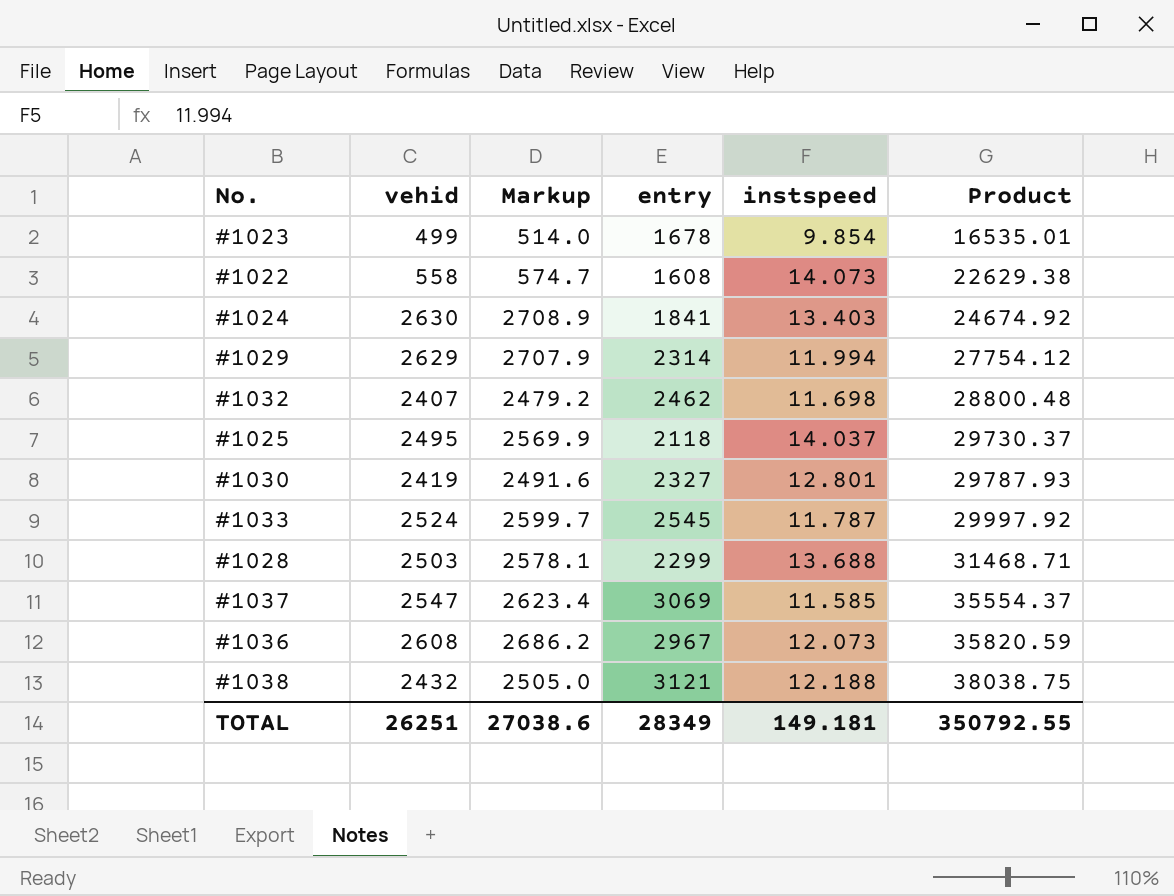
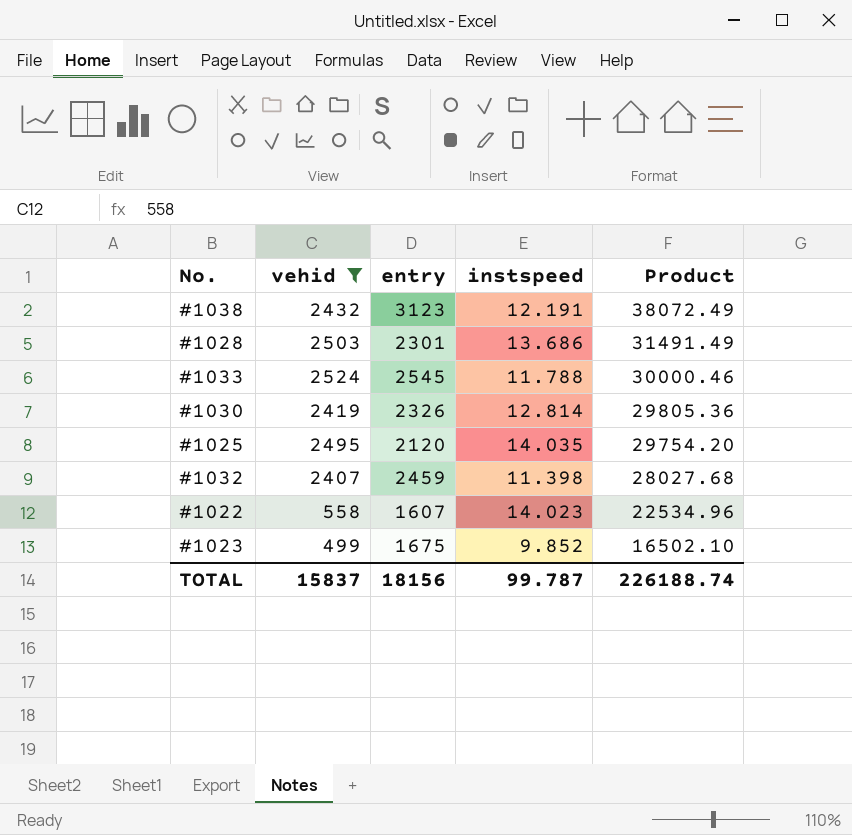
filter: none -> vehid <= 2524
row order: Product ascending -> Product descending
column Markup | formula: [vehid] * 1.03 -> none
#1038 | entry: 3121 -> 3123
#1038 | instspeed: 12.188 -> 12.191
#1038 | Product: 38038.75 -> 38072.49
#1028 | entry: 2299 -> 2301
#1028 | instspeed: 13.688 -> 13.686
#1028 | Product: 31468.71 -> 31491.49
#1033 | instspeed: 11.787 -> 11.788
#1033 | Product: 29997.92 -> 30000.46
#1030 | entry: 2327 -> 2326
#1030 | instspeed: 12.801 -> 12.814
#1030 | Product: 29787.93 -> 29805.36
#1025 | entry: 2118 -> 2120
#1025 | instspeed: 14.037 -> 14.035
#1025 | Product: 29730.37 -> 29754.20
#1032 | entry: 2462 -> 2459
#1032 | instspeed: 11.698 -> 11.398
#1032 | Product: 28800.48 -> 28027.68
#1022 | entry: 1608 -> 1607
#1022 | instspeed: 14.073 -> 14.023
#1022 | Product: 22629.38 -> 22534.96
#1023 | entry: 1678 -> 1675
#1023 | instspeed: 9.854 -> 9.852
#1023 | Product: 16535.01 -> 16502.10
TOTAL | vehid: 26251 -> 15837
TOTAL | entry: 28349 -> 18156
TOTAL | instspeed: 149.181 -> 99.787
TOTAL | Product: 350792.55 -> 226188.74

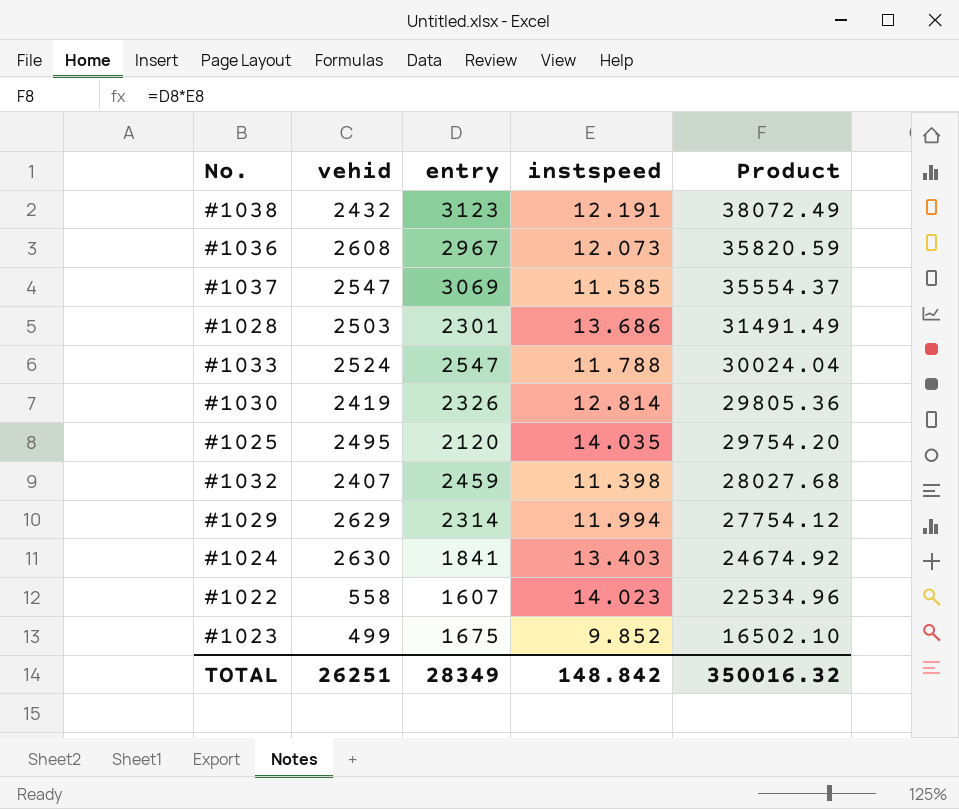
filter: vehid <= 2524 -> none
#1033 | entry: 2545 -> 2547
#1033 | Product: 30000.46 -> 30024.04
TOTAL | vehid: 15837 -> 26251
TOTAL | entry: 18156 -> 28349
TOTAL | instspeed: 99.787 -> 148.842
TOTAL | Product: 226188.74 -> 350016.32

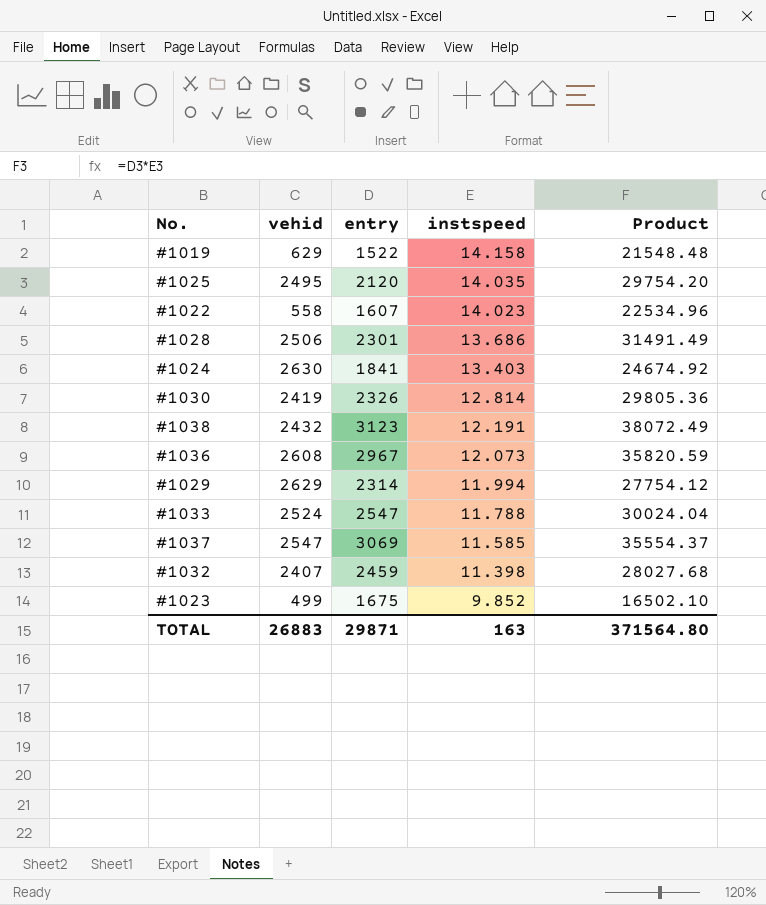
row order: Product descending -> instspeed descending
row #1019: none -> 629 | 1522 | 14.158 | 21548.48
#1028 | vehid: 2503 -> 2506
TOTAL | vehid: 26251 -> 26883
TOTAL | entry: 28349 -> 29871
TOTAL | instspeed: 148.842 -> 163
TOTAL | Product: 350016.32 -> 371564.80

